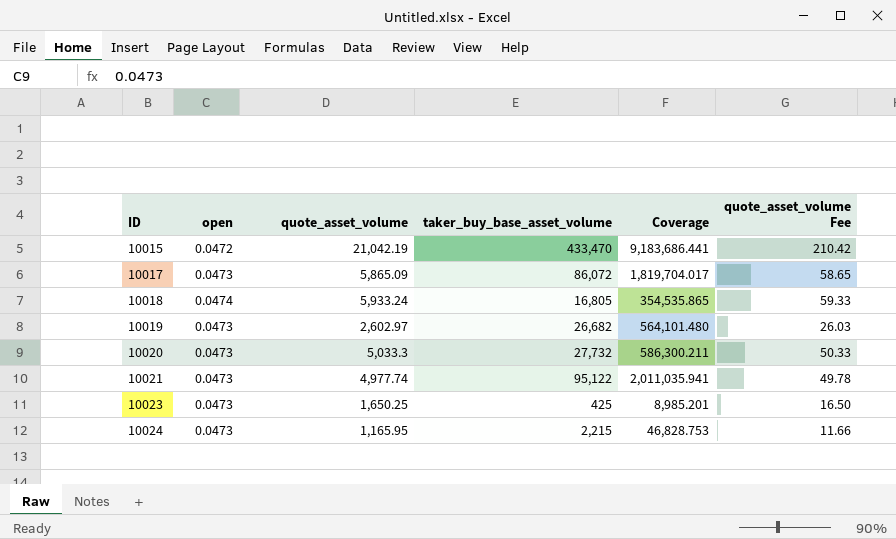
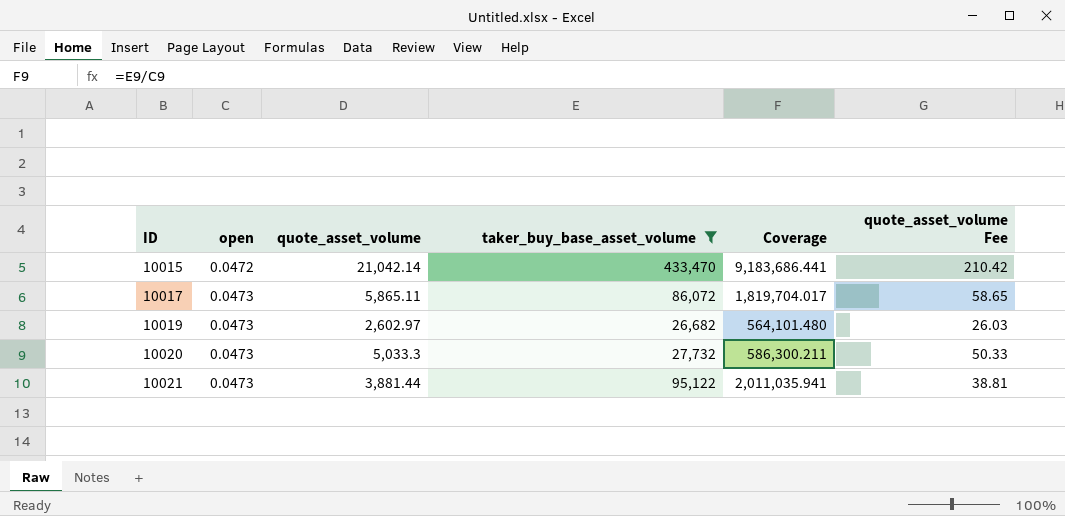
filter: none -> taker_buy_base_asset_volume >= 26,682
10015 | quote_asset_volume: 21,042.19 -> 21,042.14
10017 | quote_asset_volume: 5,865.09 -> 5,865.11
10021 | quote_asset_volume: 4,977.74 -> 3,881.44
10021 | quote_asset_volume Fee: 49.78 -> 38.81

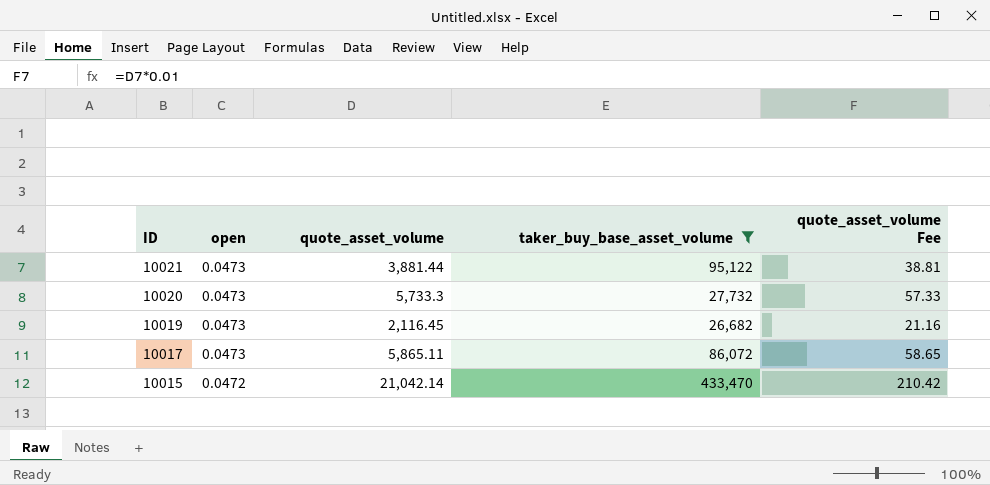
row order: ID ascending -> ID descending
column Coverage | formula: [taker_buy_base_asset_volume] / [open] -> none
10020 | quote_asset_volume: 5,033.3 -> 5,733.3
10020 | quote_asset_volume Fee: 50.33 -> 57.33
10019 | quote_asset_volume: 2,602.97 -> 2,116.45
10019 | quote_asset_volume Fee: 26.03 -> 21.16

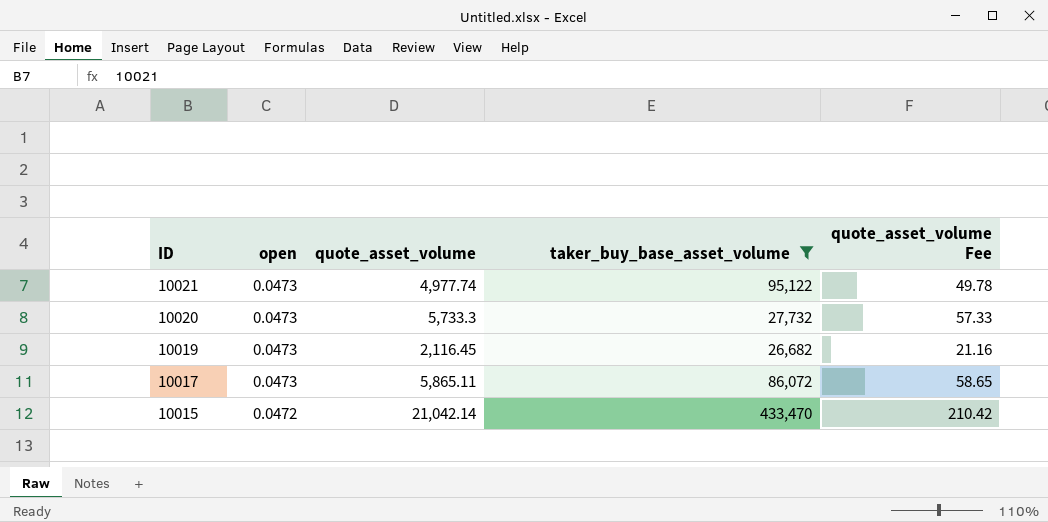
10021 | quote_asset_volume: 3,881.44 -> 4,977.74
10021 | quote_asset_volume Fee: 38.81 -> 49.78

